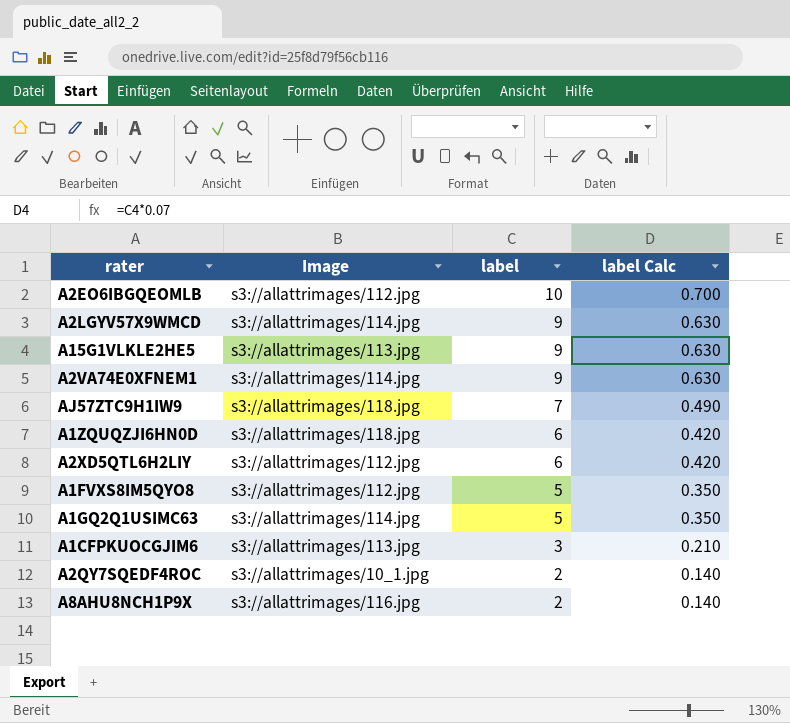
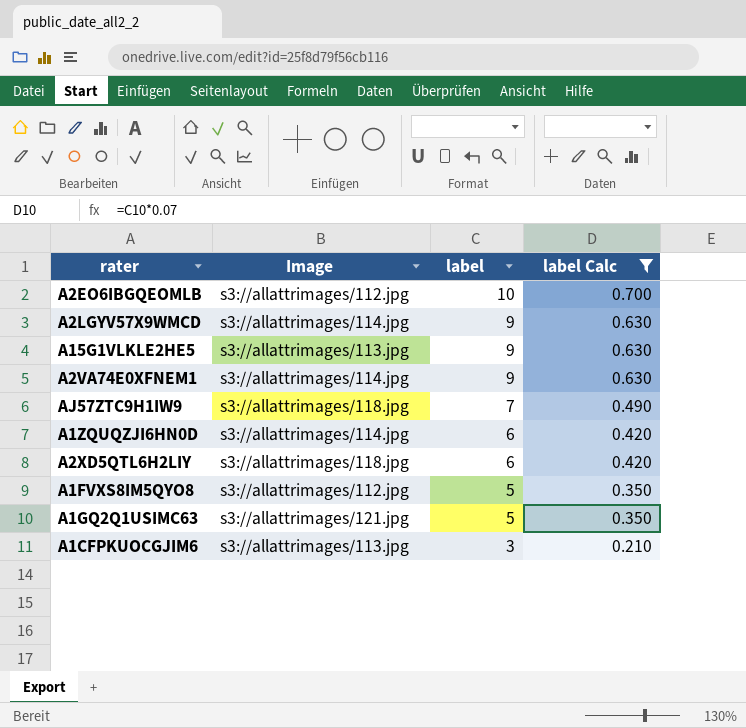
filter: none -> label Calc != 0.140
A1ZQUQZJI6HN0D | Image: s3://allattrimages/118.jpg -> s3://allattrimages/114.jpg
A2XD5QTL6H2LIY | Image: s3://allattrimages/112.jpg -> s3://allattrimages/118.jpg
A1GQ2Q1USIMC63 | Image: s3://allattrimages/114.jpg -> s3://allattrimages/121.jpg

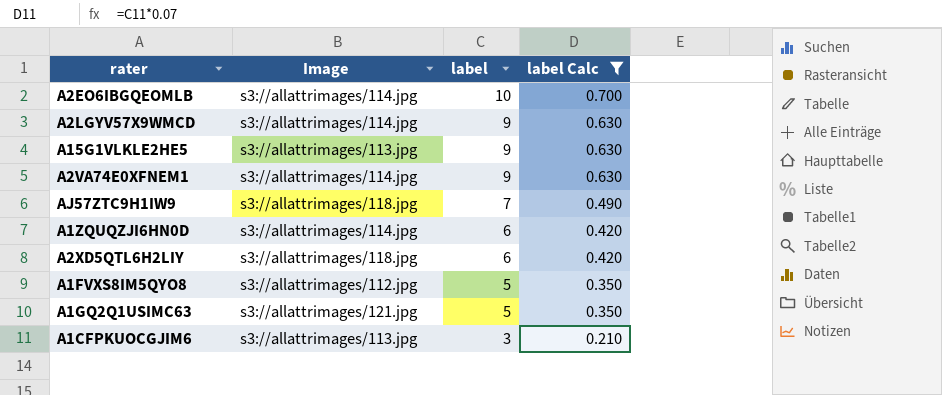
A2EO6IBGQEOMLB | Image: s3://allattrimages/112.jpg -> s3://allattrimages/114.jpg

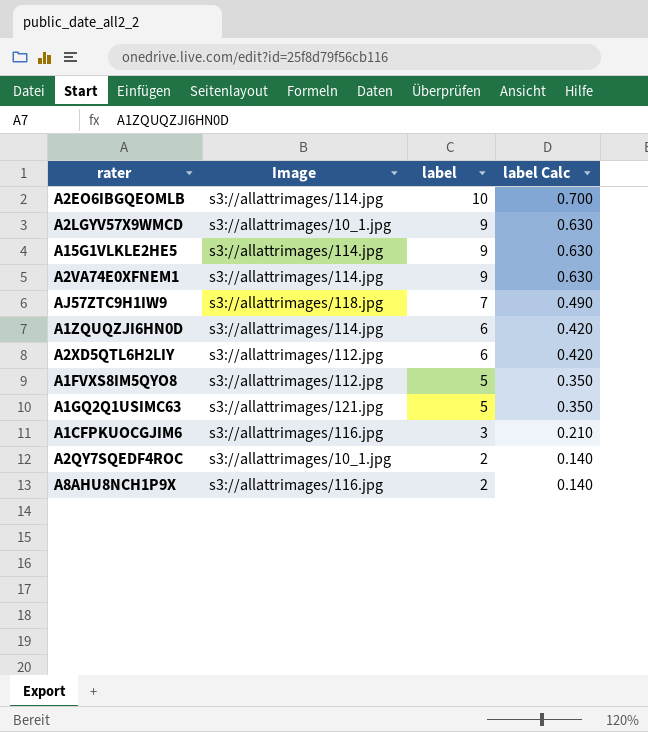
filter: label Calc != 0.140 -> none
A2LGYV57X9WMCD | Image: s3://allattrimages/114.jpg -> s3://allattrimages/10_1.jpg
A15G1VLKLE2HE5 | Image: s3://allattrimages/113.jpg -> s3://allattrimages/114.jpg
A2XD5QTL6H2LIY | Image: s3://allattrimages/118.jpg -> s3://allattrimages/112.jpg
A1CFPKUOCGJIM6 | Image: s3://allattrimages/113.jpg -> s3://allattrimages/116.jpg

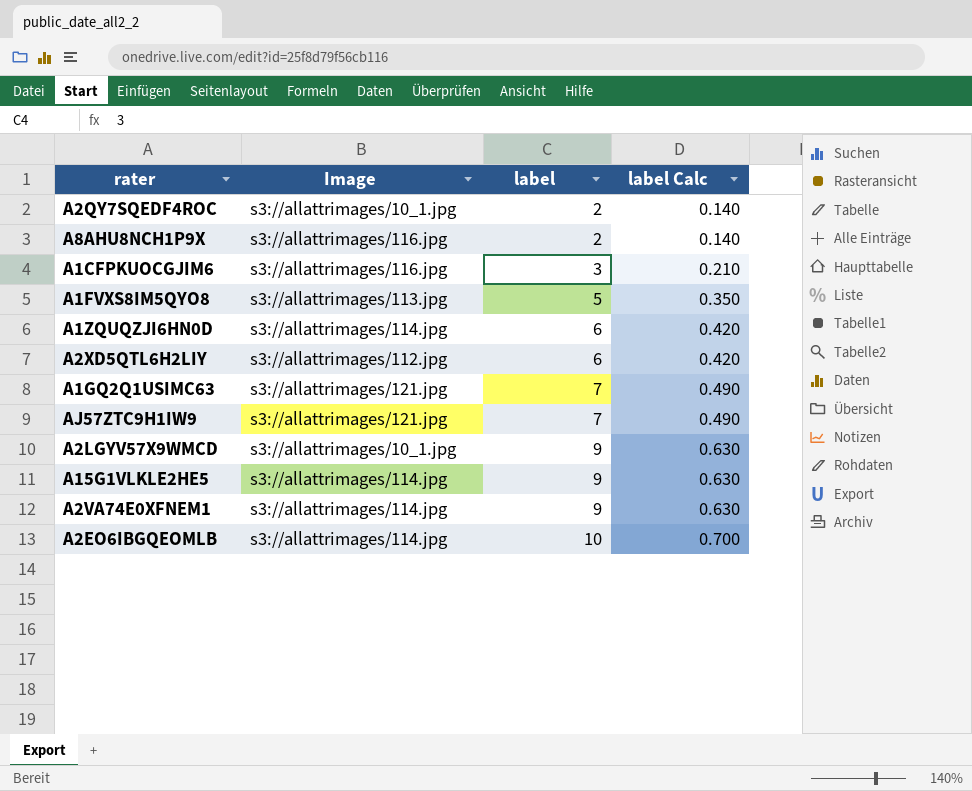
row order: label descending -> label ascending
A1FVXS8IM5QYO8 | Image: s3://allattrimages/112.jpg -> s3://allattrimages/113.jpg
A1GQ2Q1USIMC63 | label: 5 -> 7
A1GQ2Q1USIMC63 | label Calc: 0.350 -> 0.490
AJ57ZTC9H1IW9 | Image: s3://allattrimages/118.jpg -> s3://allattrimages/121.jpg

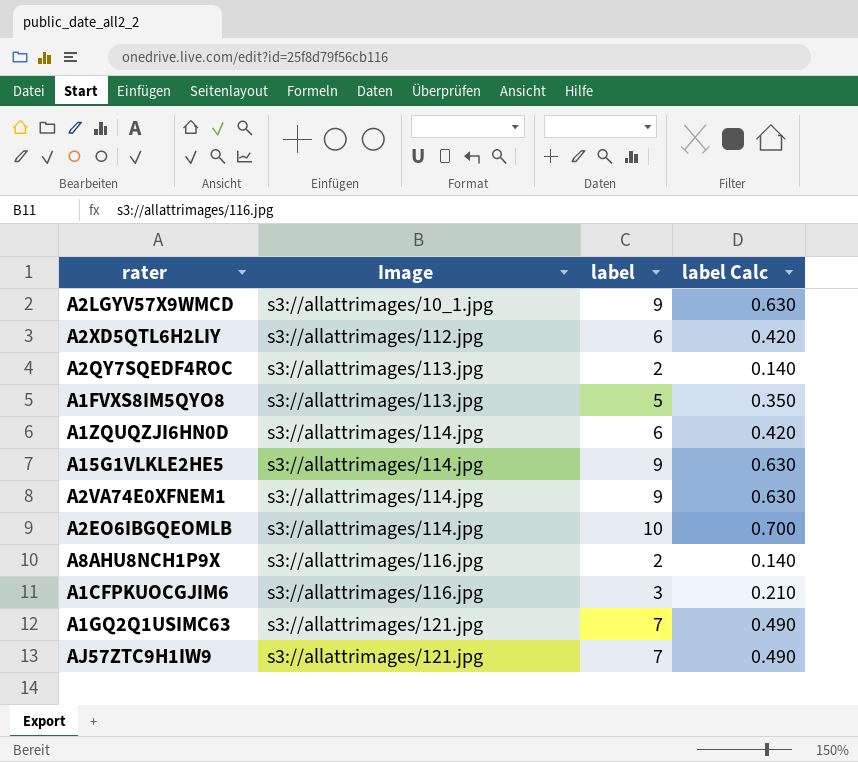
row order: label ascending -> Image ascending
A2QY7SQEDF4ROC | Image: s3://allattrimages/10_1.jpg -> s3://allattrimages/113.jpg

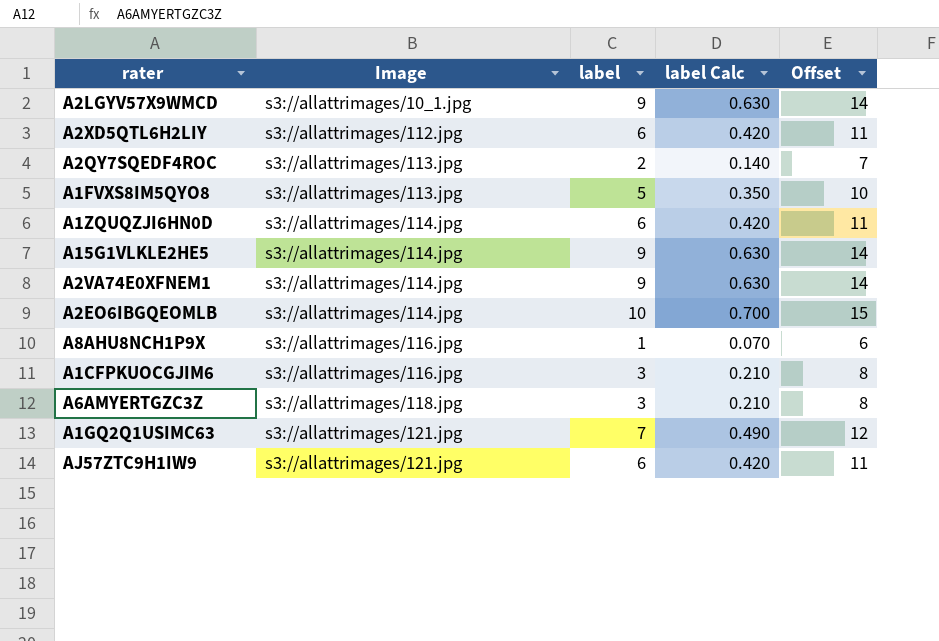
column Offset | formula: none -> [label] + 5
A8AHU8NCH1P9X | label: 2 -> 1
A8AHU8NCH1P9X | label Calc: 0.140 -> 0.070
row A6AMYERTGZC3Z: none -> s3://allattrimages/118.jpg | 3 | 0.210 | 8
AJ57ZTC9H1IW9 | label: 7 -> 6
AJ57ZTC9H1IW9 | label Calc: 0.490 -> 0.420

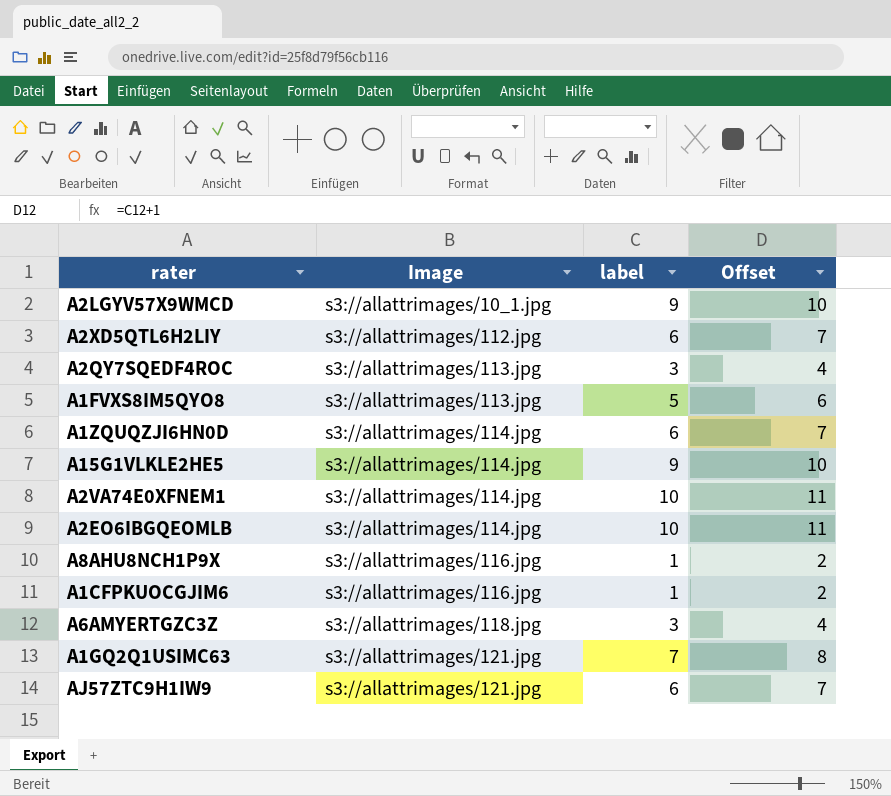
column label Calc | formula: [label] * 0.07 -> none
column Offset | formula: [label] + 5 -> [label] + 1
A2QY7SQEDF4ROC | label: 2 -> 3
A2VA74E0XFNEM1 | label: 9 -> 10
A1CFPKUOCGJIM6 | label: 3 -> 1

